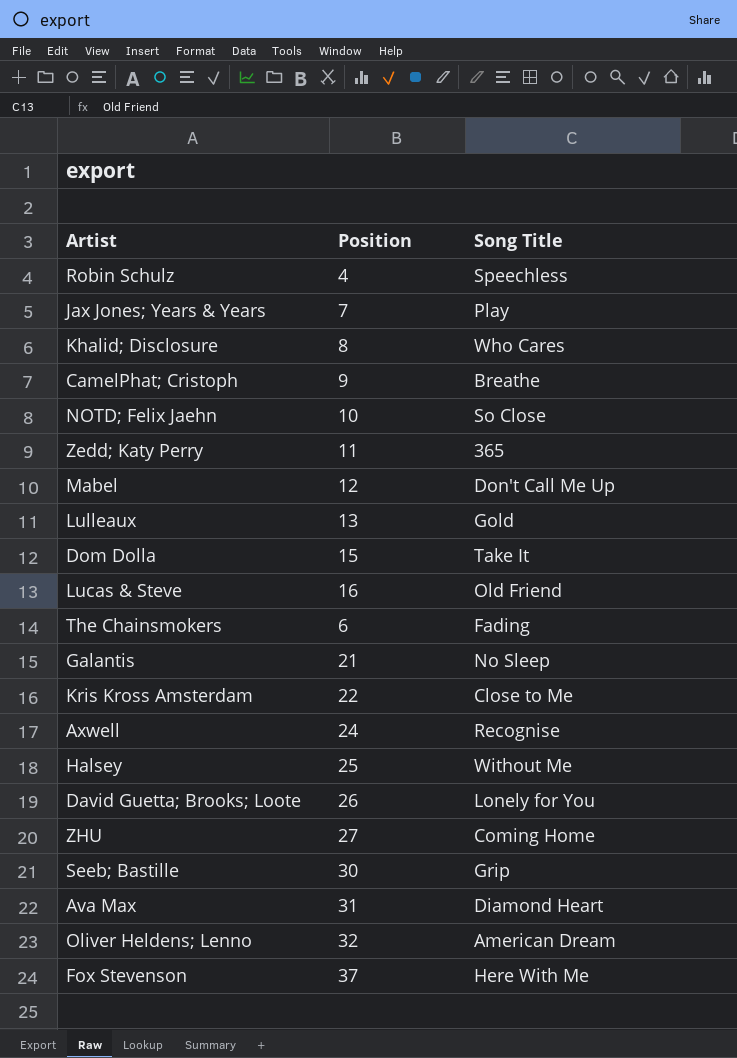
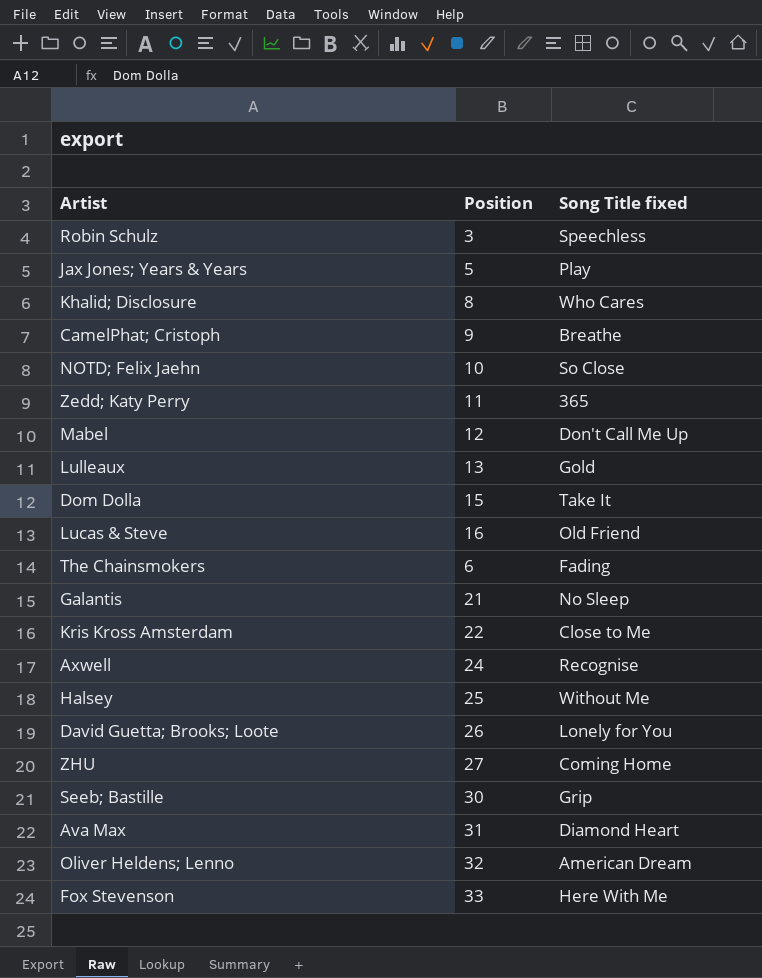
column name: Song Title -> Song Title fixed
Robin Schulz | Position: 4 -> 3
Jax Jones; Years & Years | Position: 7 -> 5
Fox Stevenson | Position: 37 -> 33

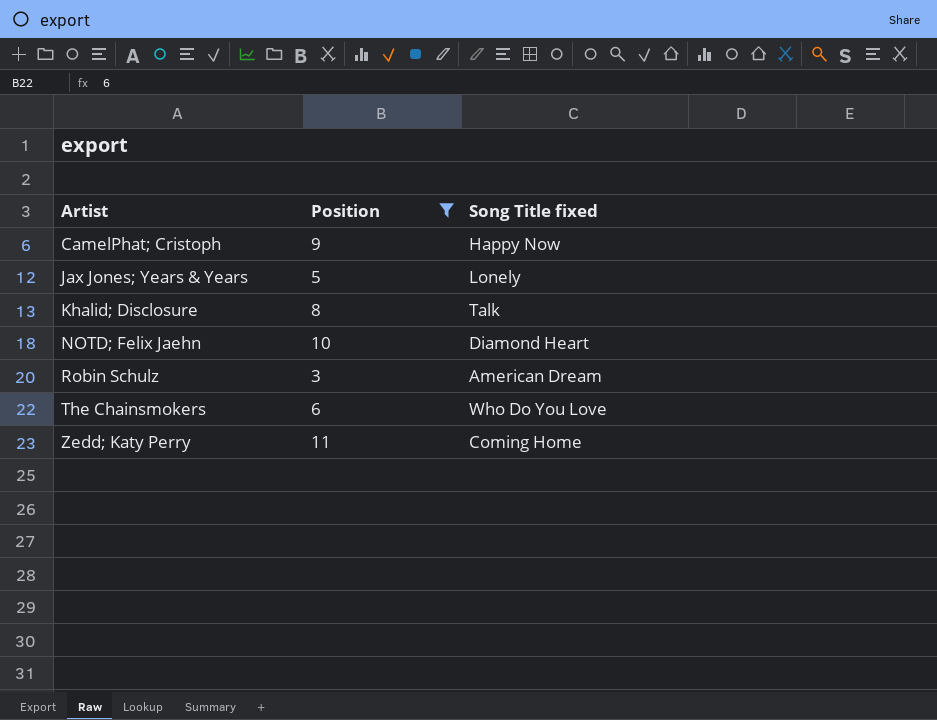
filter: none -> Position <= 11
row order: none -> Artist ascending
CamelPhat; Cristoph | Song Title fixed: Breathe -> Happy Now
Jax Jones; Years & Years | Song Title fixed: Play -> Lonely
Khalid; Disclosure | Song Title fixed: Who Cares -> Talk
NOTD; Felix Jaehn | Song Title fixed: So Close -> Diamond Heart
Robin Schulz | Song Title fixed: Speechless -> American Dream
The Chainsmokers | Song Title fixed: Fading -> Who Do You Love
Zedd; Katy Perry | Song Title fixed: 365 -> Coming Home

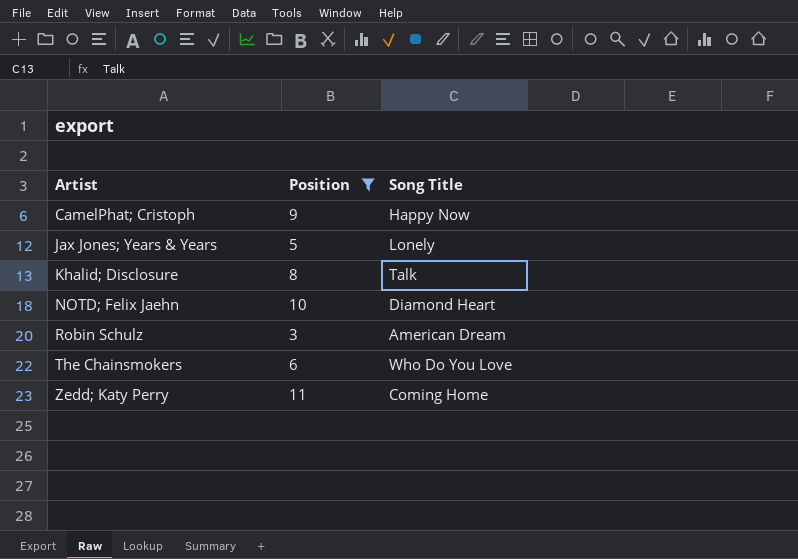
column name: Song Title fixed -> Song Title

